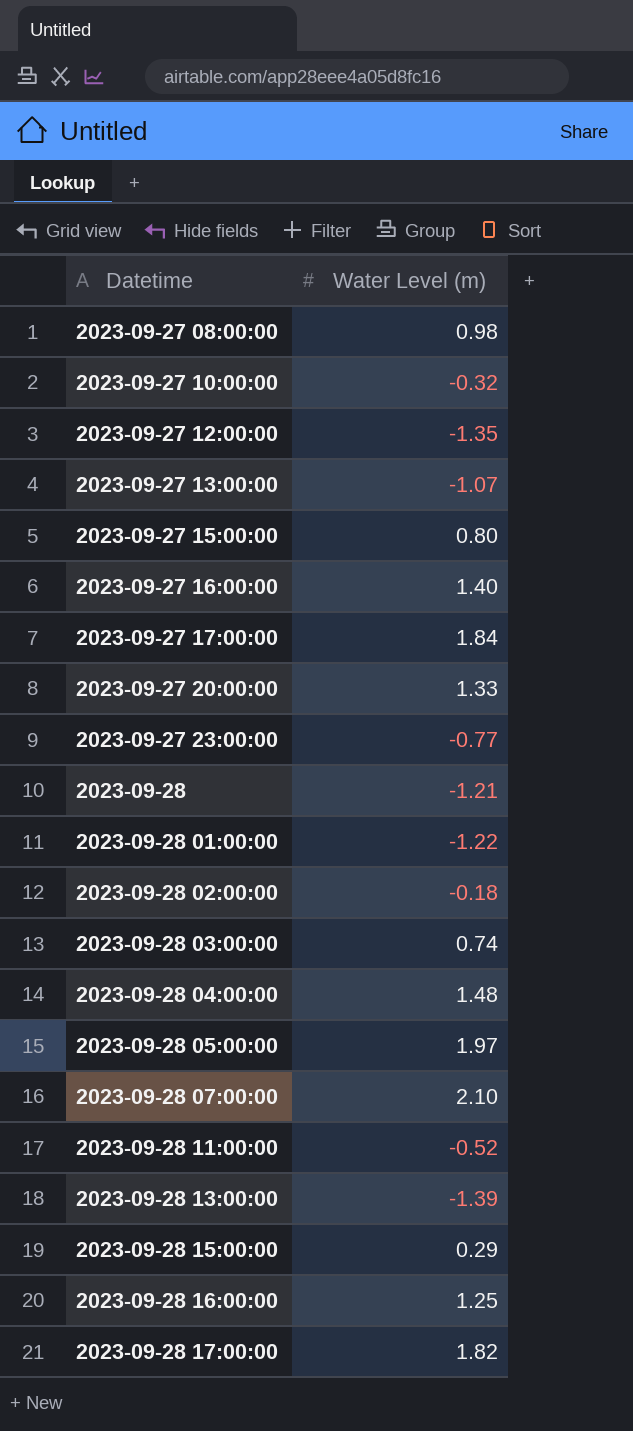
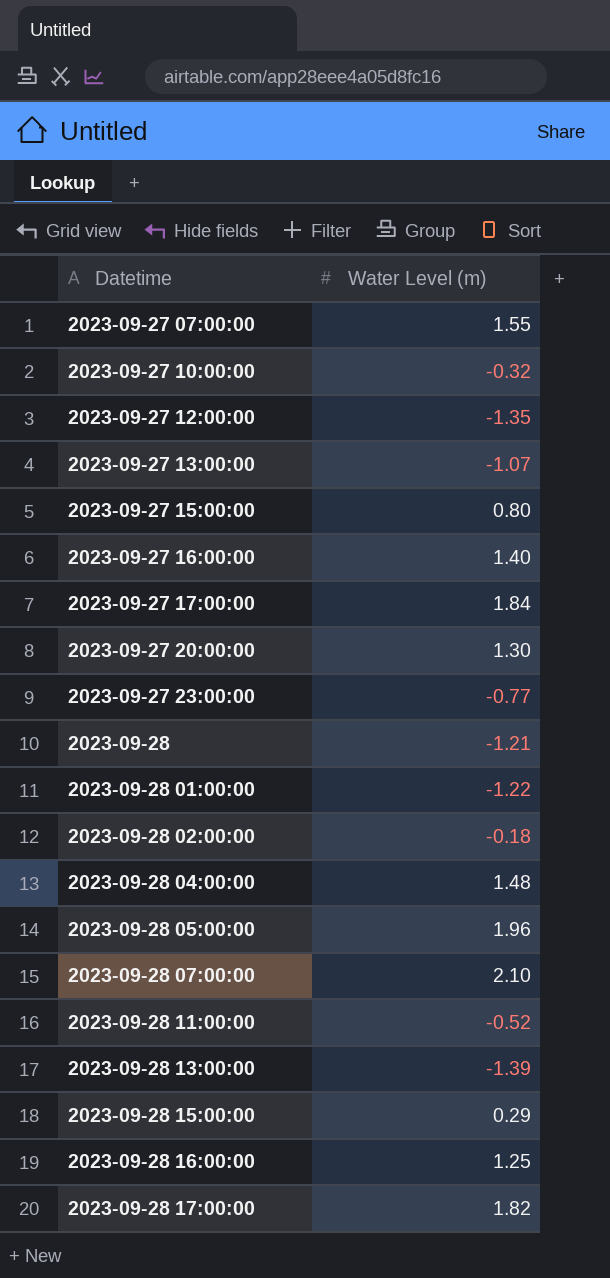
row 2023-09-27 08:00:00: 0.98 -> none
row 2023-09-28 03:00:00: 0.74 -> none
row 2023-09-27 07:00:00: none -> 1.55
2023-09-27 20:00:00 | Water Level (m): 1.33 -> 1.30
2023-09-28 05:00:00 | Water Level (m): 1.97 -> 1.96

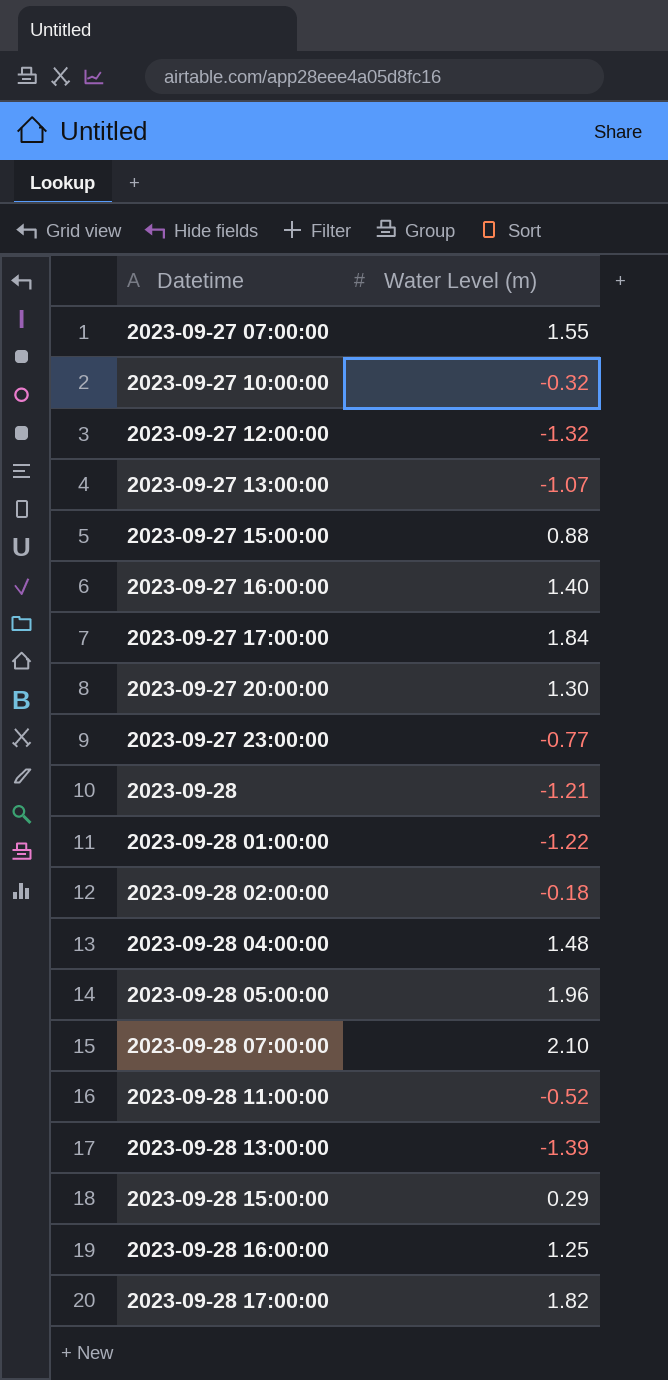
2023-09-27 12:00:00 | Water Level (m): -1.35 -> -1.32
2023-09-27 15:00:00 | Water Level (m): 0.80 -> 0.88

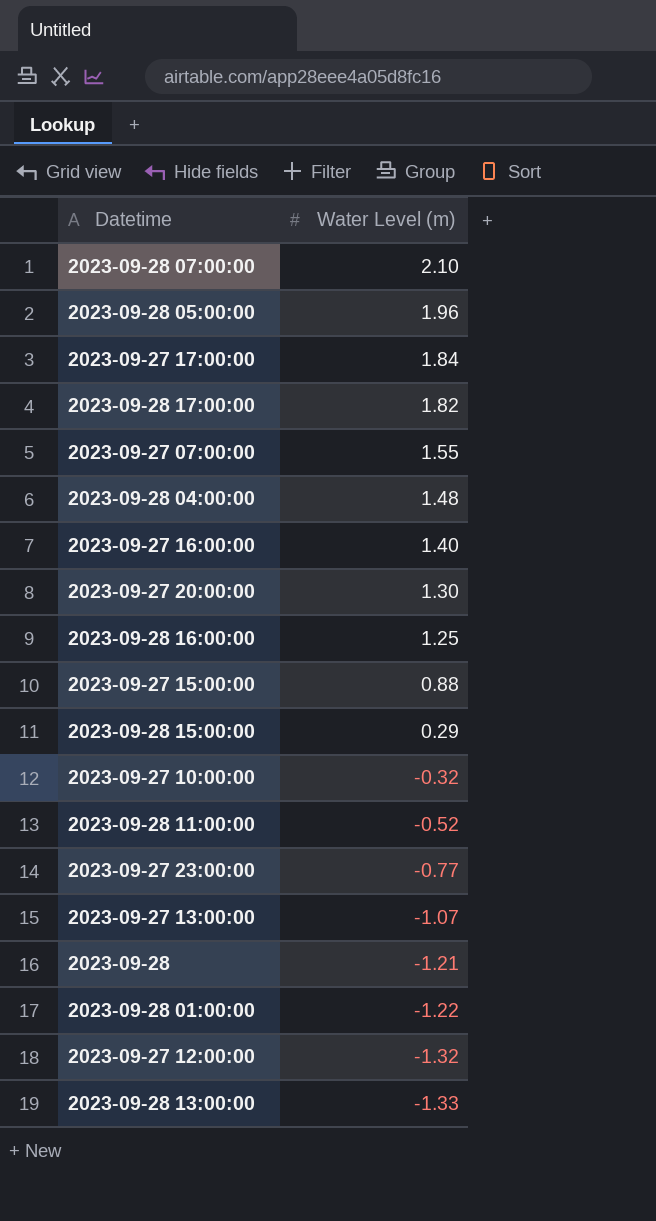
row order: Datetime ascending -> Water Level (m) descending
row 2023-09-28 02:00:00: -0.18 -> none
2023-09-28 13:00:00 | Water Level (m): -1.39 -> -1.33

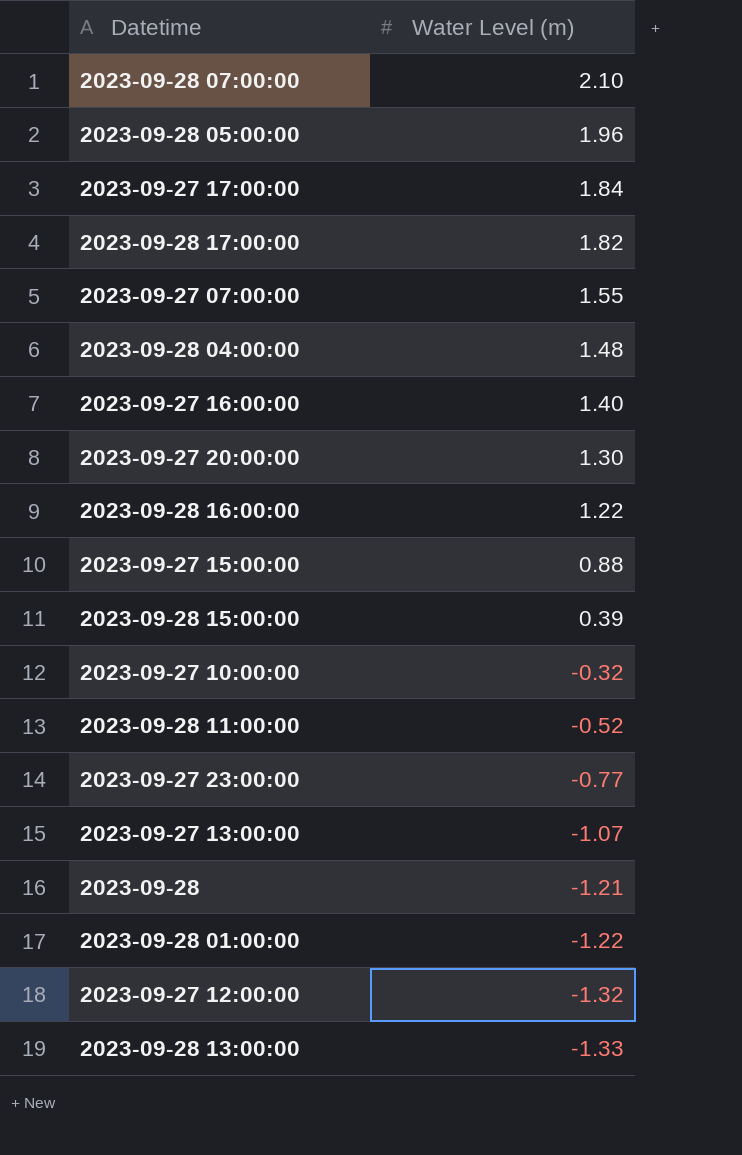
2023-09-28 16:00:00 | Water Level (m): 1.25 -> 1.22
2023-09-28 15:00:00 | Water Level (m): 0.29 -> 0.39

